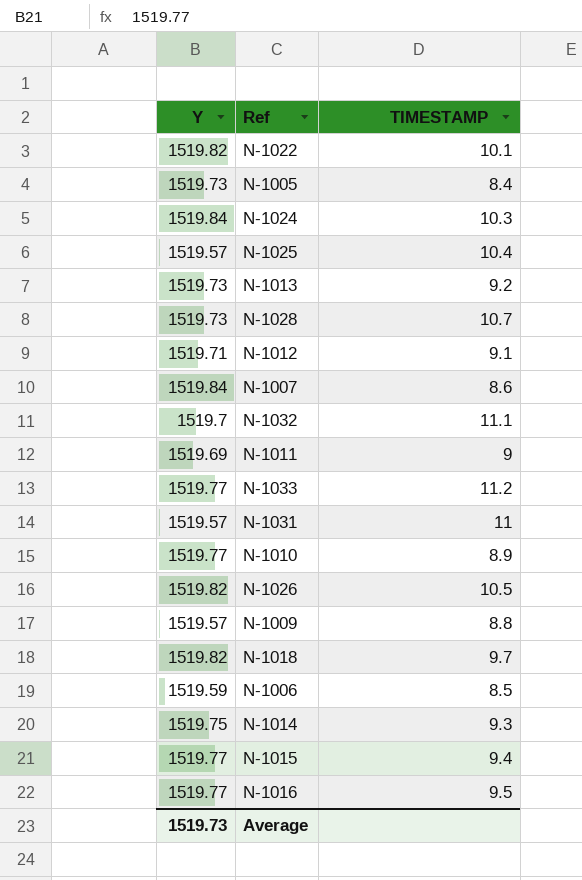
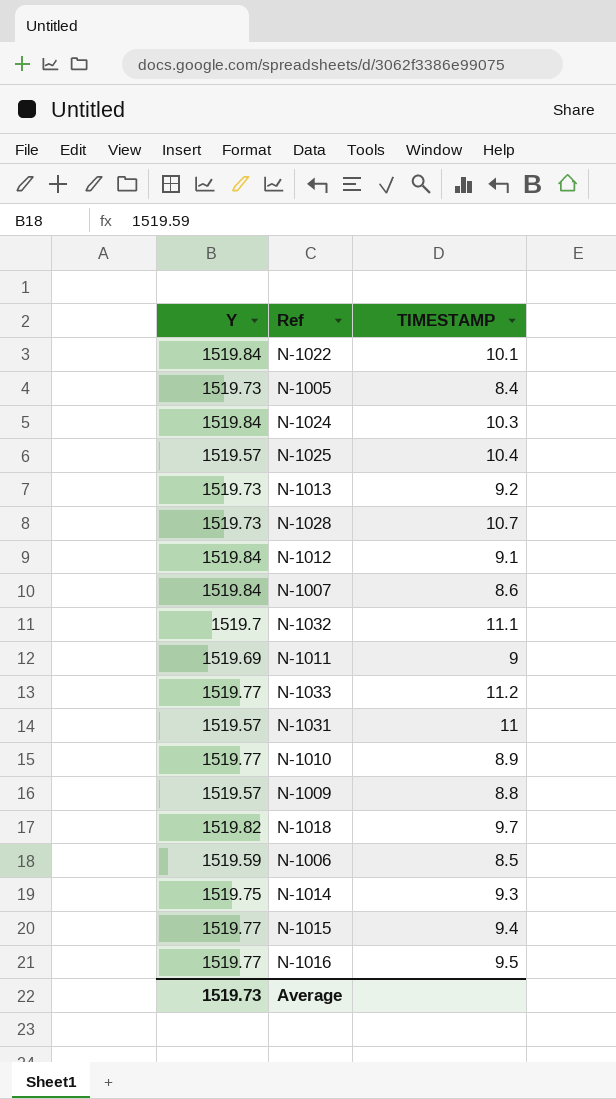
row N-1026: 1519.82 | 10.5 -> none
N-1022 | Y: 1519.82 -> 1519.84
N-1012 | Y: 1519.71 -> 1519.84

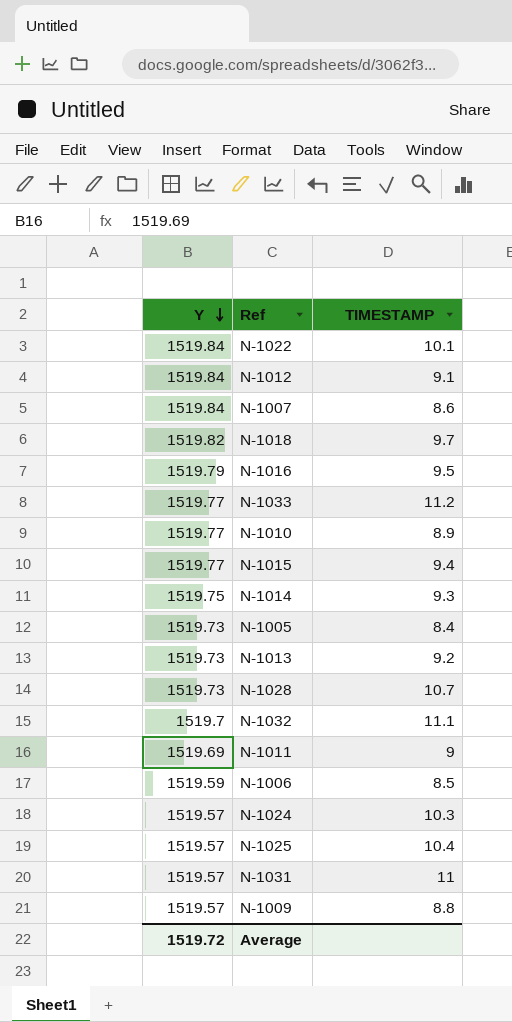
row order: none -> Y descending
N-1016 | Y: 1519.77 -> 1519.79
N-1024 | Y: 1519.84 -> 1519.57
Average | Y: 1519.73 -> 1519.72

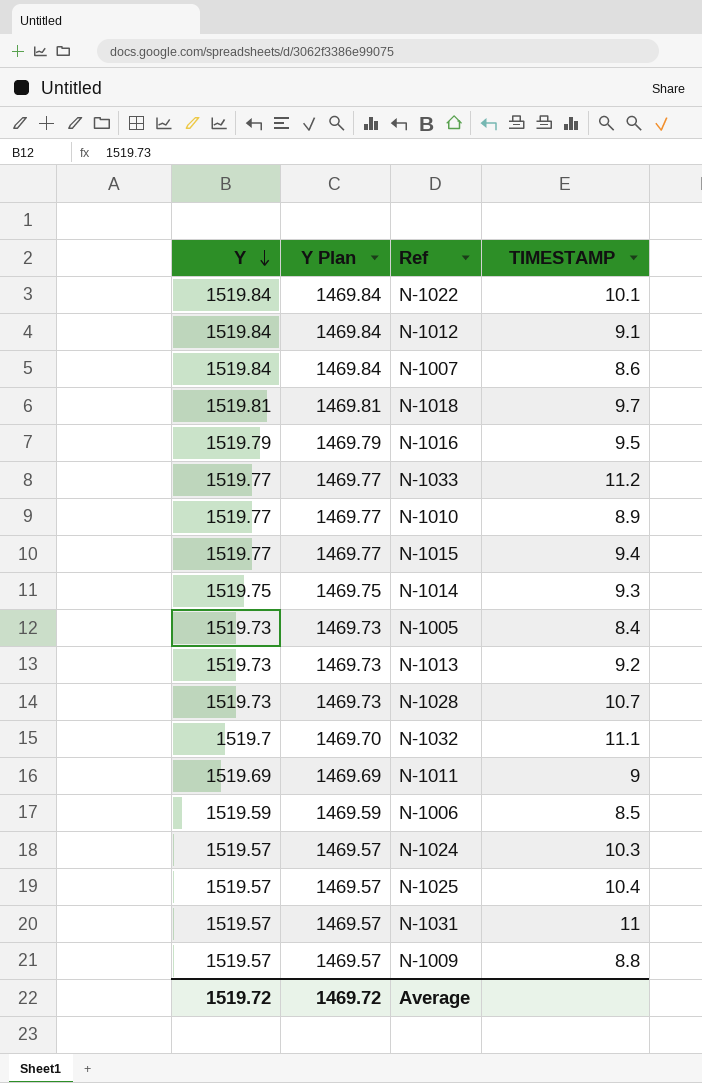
column Y Plan | formula: none -> [Y] - 50
N-1018 | Y: 1519.82 -> 1519.81

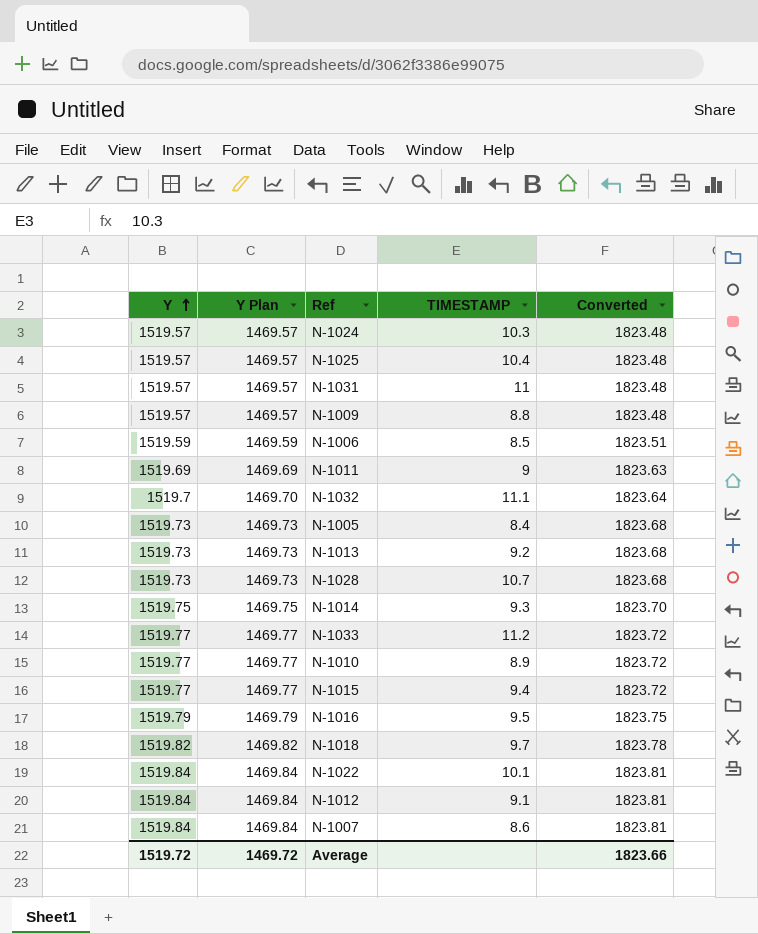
row order: Y descending -> Y ascending
column Converted | formula: none -> [Y] * 1.2
N-1018 | Y: 1519.81 -> 1519.82
N-1018 | Y Plan: 1469.81 -> 1469.82

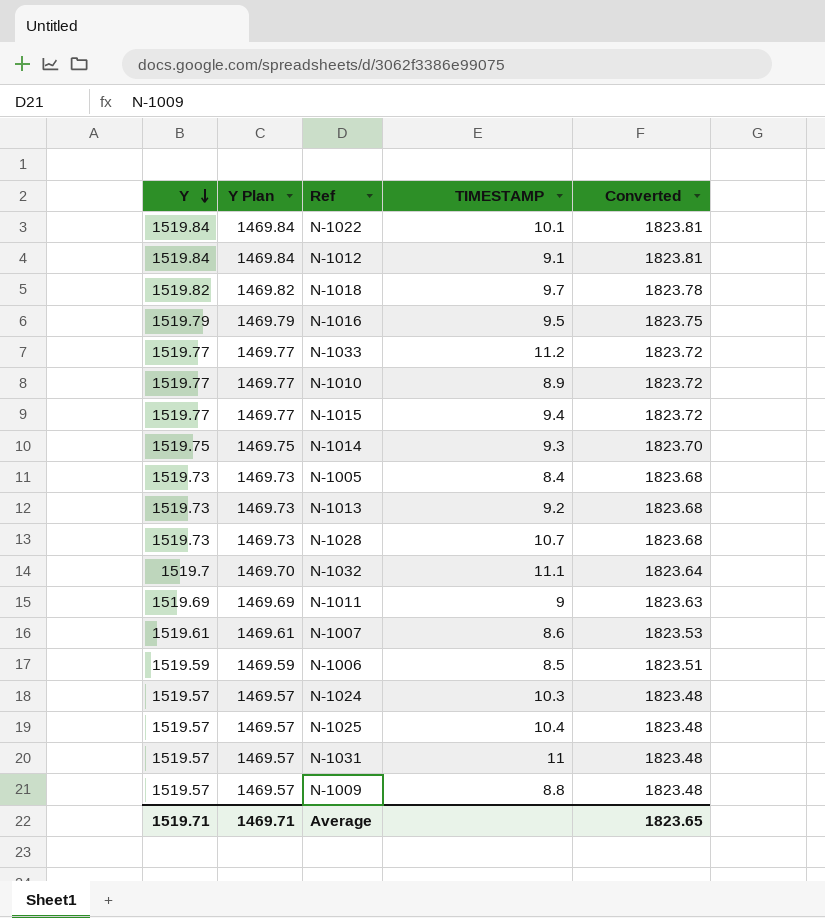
row order: Y ascending -> Y descending
N-1007 | Y: 1519.84 -> 1519.61
N-1007 | Y Plan: 1469.84 -> 1469.61
N-1007 | Converted: 1823.81 -> 1823.53
Average | Y: 1519.72 -> 1519.71
Average | Y Plan: 1469.72 -> 1469.71
Average | Converted: 1823.66 -> 1823.65

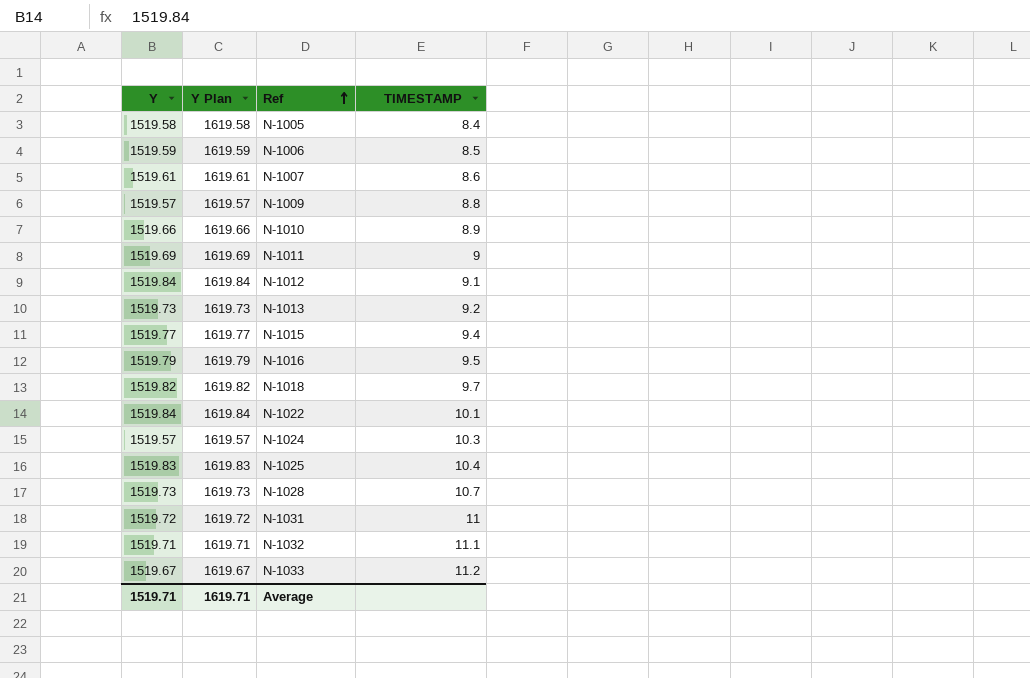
row order: Y descending -> Ref ascending
column Converted | formula: [Y] * 1.2 -> none
column Y Plan | formula: [Y] - 50 -> [Y] + 100
row N-1014: 1519.75 | 1469.75 | 9.3 | 1823.70 -> none
N-1005 | Y: 1519.73 -> 1519.58
N-1010 | Y: 1519.77 -> 1519.66
N-1025 | Y: 1519.57 -> 1519.83
N-1031 | Y: 1519.57 -> 1519.72
N-1032 | Y: 1519.7 -> 1519.71
N-1033 | Y: 1519.77 -> 1519.67
Average | Y Plan: 1469.71 -> 1619.71

